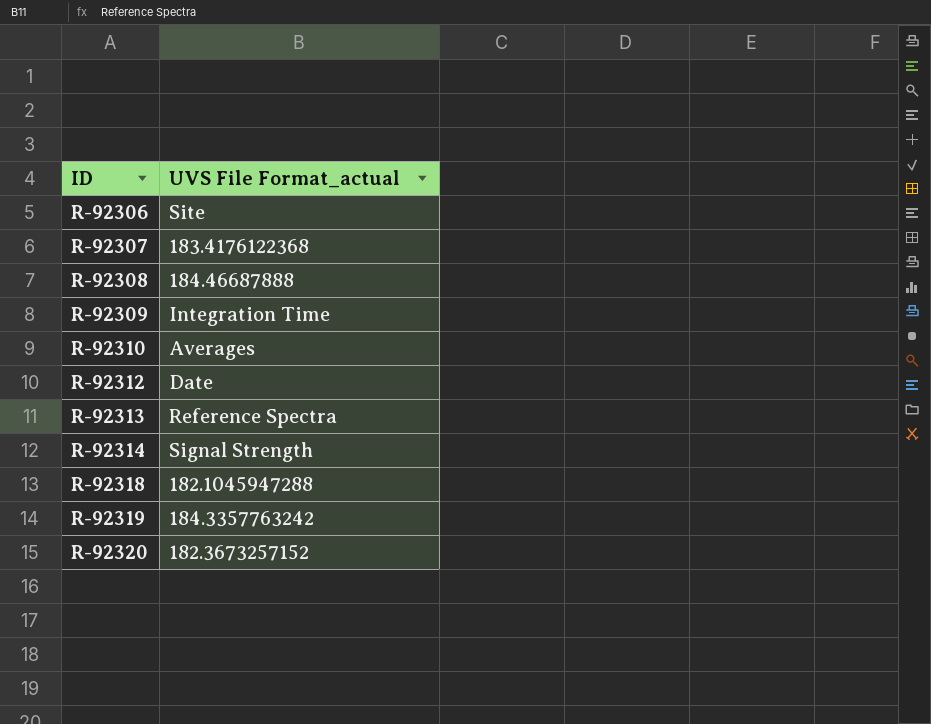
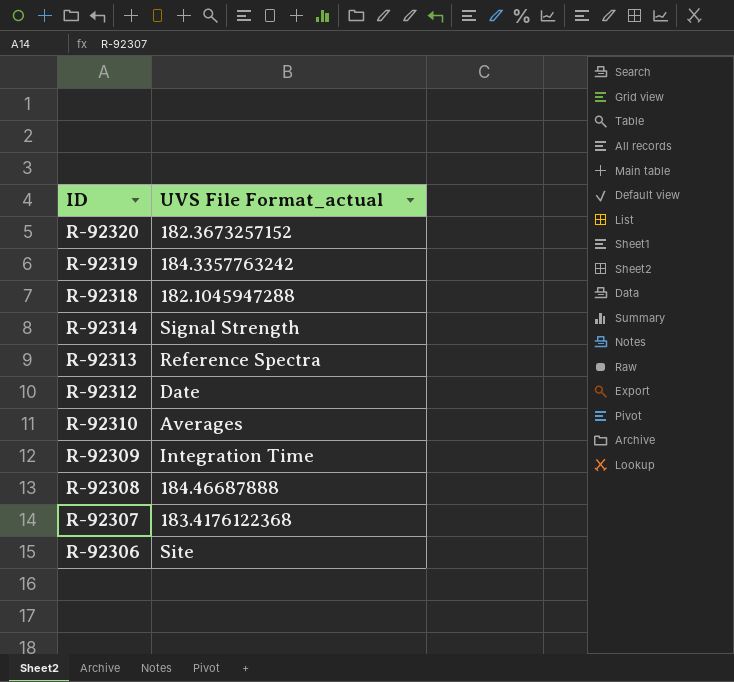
row order: ID ascending -> ID descending

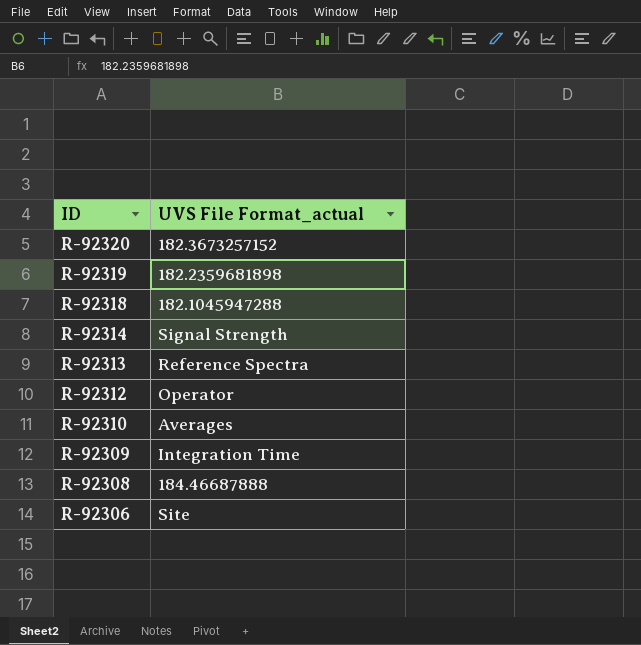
row R-92307: 183.4176122368 -> none
R-92319 | UVS File Format_actual: 184.3357763242 -> 182.2359681898
R-92312 | UVS File Format_actual: Date -> Operator

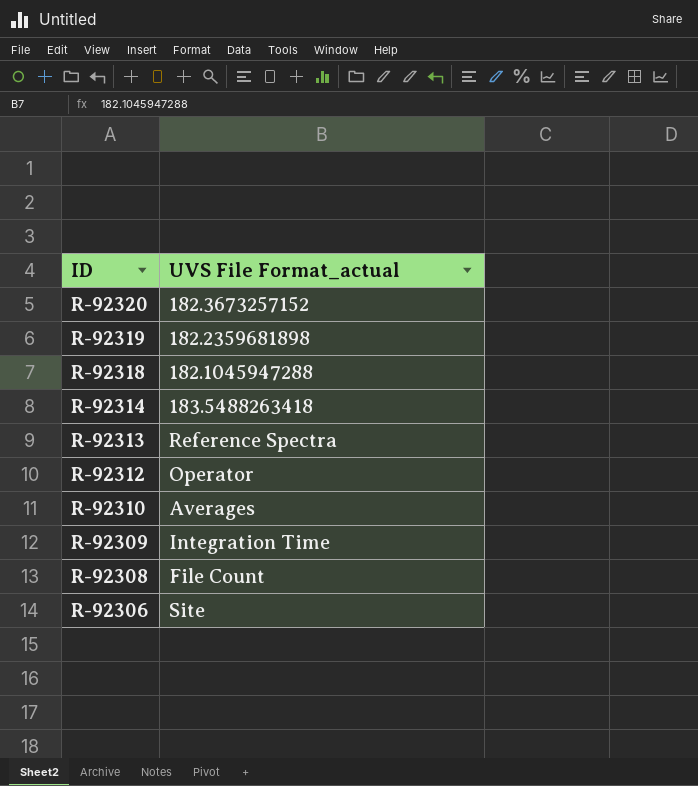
R-92314 | UVS File Format_actual: Signal Strength -> 183.5488263418
R-92308 | UVS File Format_actual: 184.46687888 -> File Count

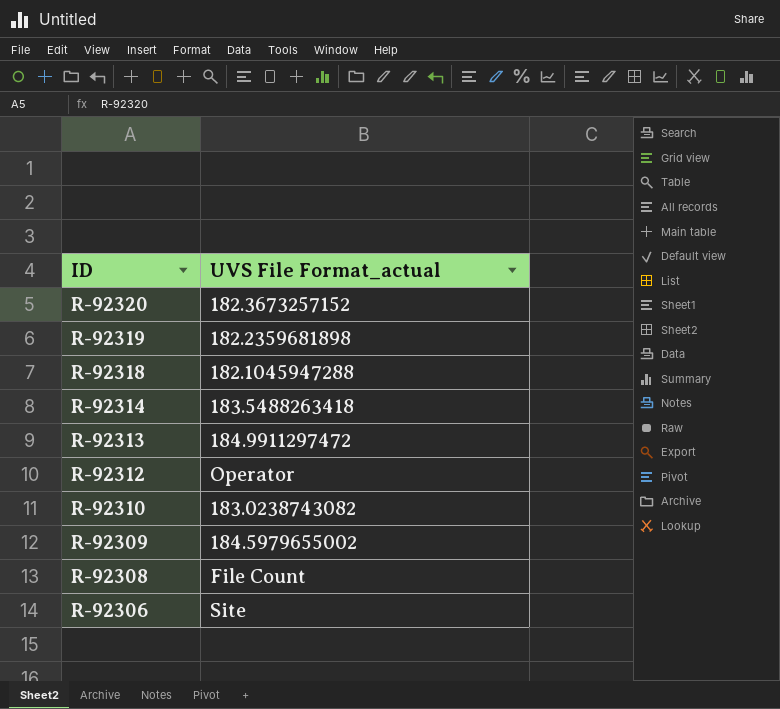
R-92313 | UVS File Format_actual: Reference Spectra -> 184.9911297472
R-92310 | UVS File Format_actual: Averages -> 183.0238743082
R-92309 | UVS File Format_actual: Integration Time -> 184.5979655002

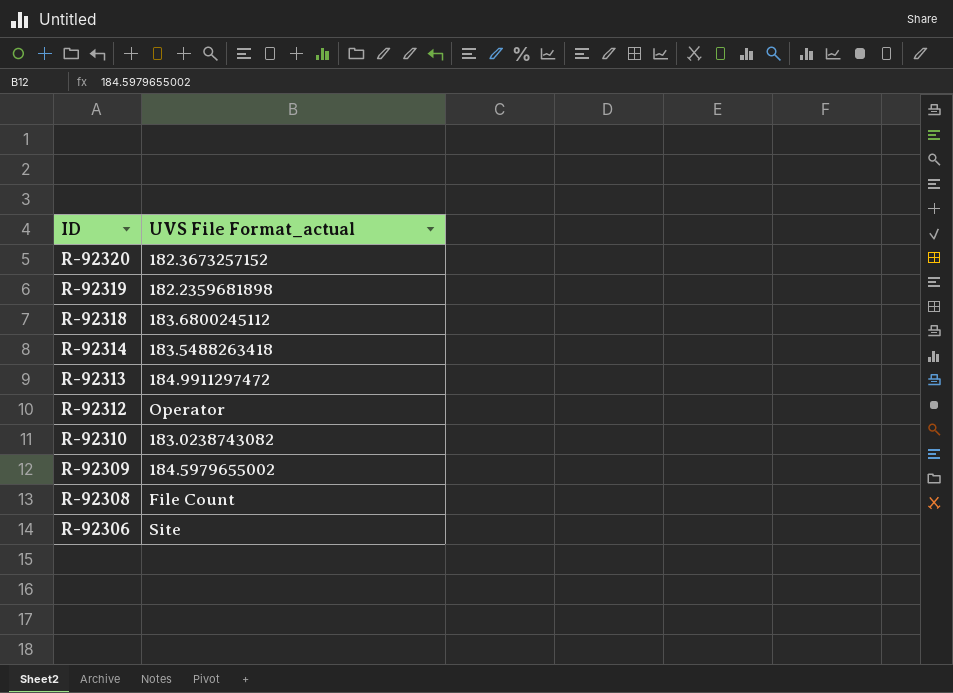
R-92318 | UVS File Format_actual: 182.1045947288 -> 183.6800245112

